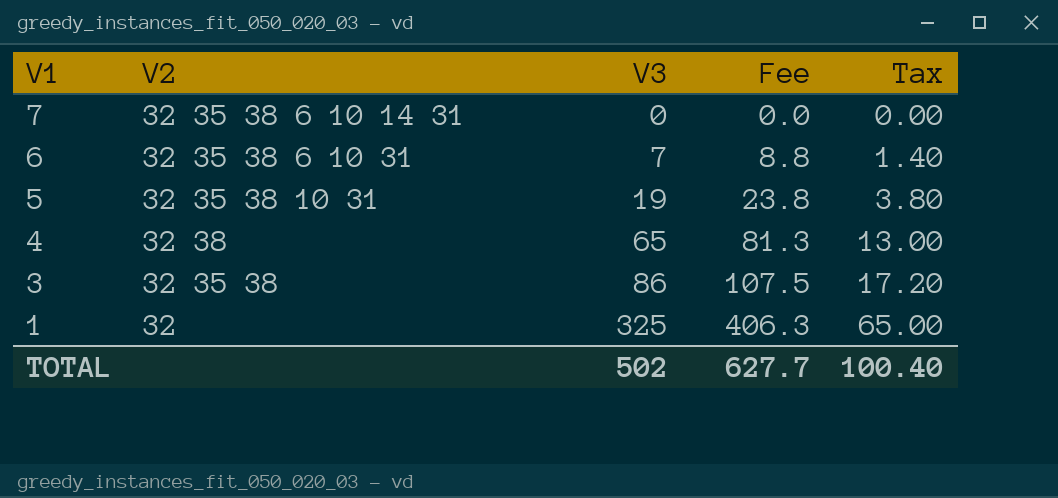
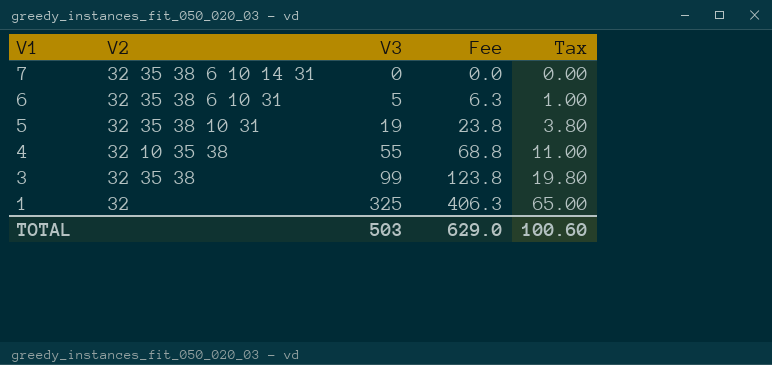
6 | V3: 7 -> 5
6 | Fee: 8.8 -> 6.3
6 | Tax: 1.40 -> 1.00
4 | V2: 32 38 -> 32 10 35 38
4 | V3: 65 -> 55
4 | Fee: 81.3 -> 68.8
4 | Tax: 13.00 -> 11.00
3 | V3: 86 -> 99
3 | Fee: 107.5 -> 123.8
3 | Tax: 17.20 -> 19.80
TOTAL | V3: 502 -> 503
TOTAL | Fee: 627.7 -> 629.0
TOTAL | Tax: 100.40 -> 100.60

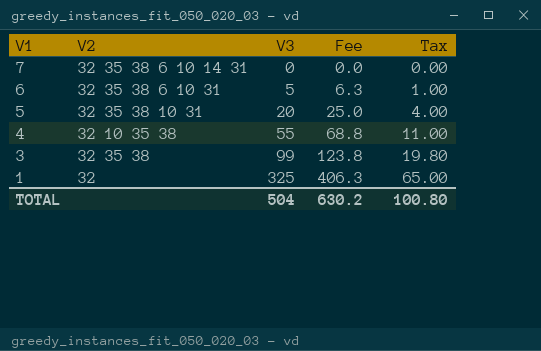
5 | V3: 19 -> 20
5 | Fee: 23.8 -> 25.0
5 | Tax: 3.80 -> 4.00
TOTAL | V3: 503 -> 504
TOTAL | Fee: 629.0 -> 630.2
TOTAL | Tax: 100.60 -> 100.80

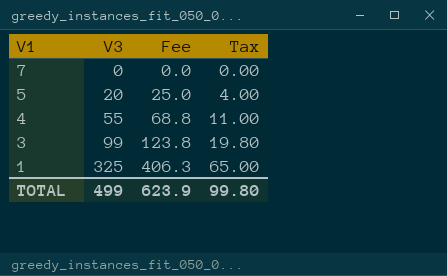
column V2 | position: 2 -> none
row 6: 32 35 38 6 10 31 | 5 | 6.3 | 1.00 -> none
TOTAL | V3: 504 -> 499
TOTAL | Fee: 630.2 -> 623.9
TOTAL | Tax: 100.80 -> 99.80

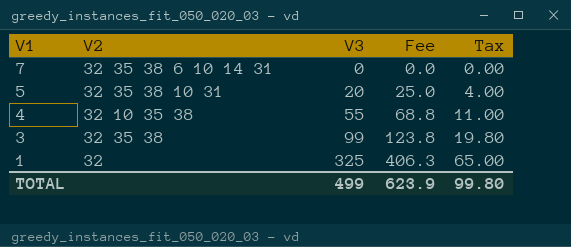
column V2 | position: none -> 2

